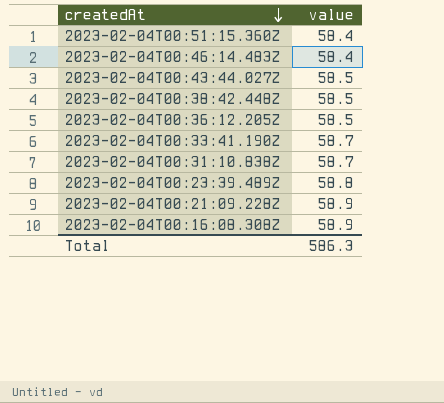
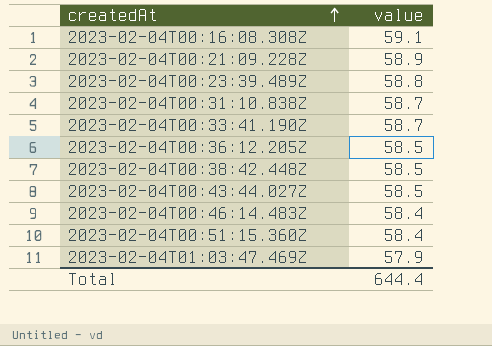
row order: createdAt descending -> createdAt ascending
2023-02-04T00:16:08.308Z | value: 58.9 -> 59.1
row 2023-02-04T01:03:47.469Z: none -> 57.9
Total | value: 586.3 -> 644.4

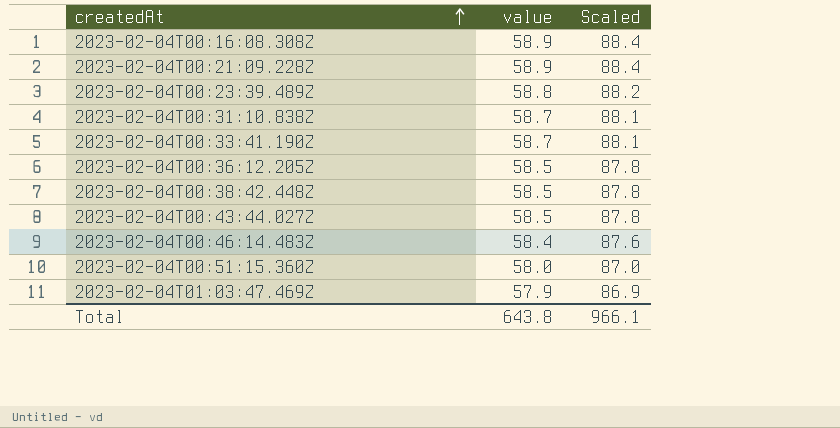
column Scaled | formula: none -> [value] * 1.5
2023-02-04T00:16:08.308Z | value: 59.1 -> 58.9
2023-02-04T00:51:15.360Z | value: 58.4 -> 58.0
Total | value: 644.4 -> 643.8

